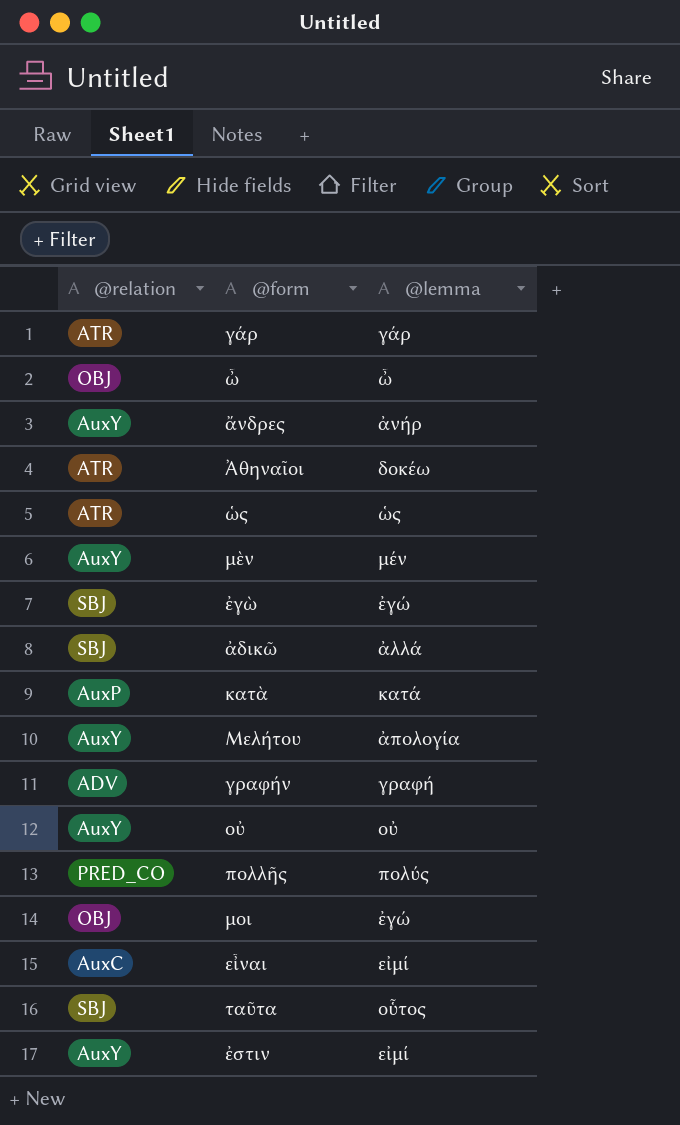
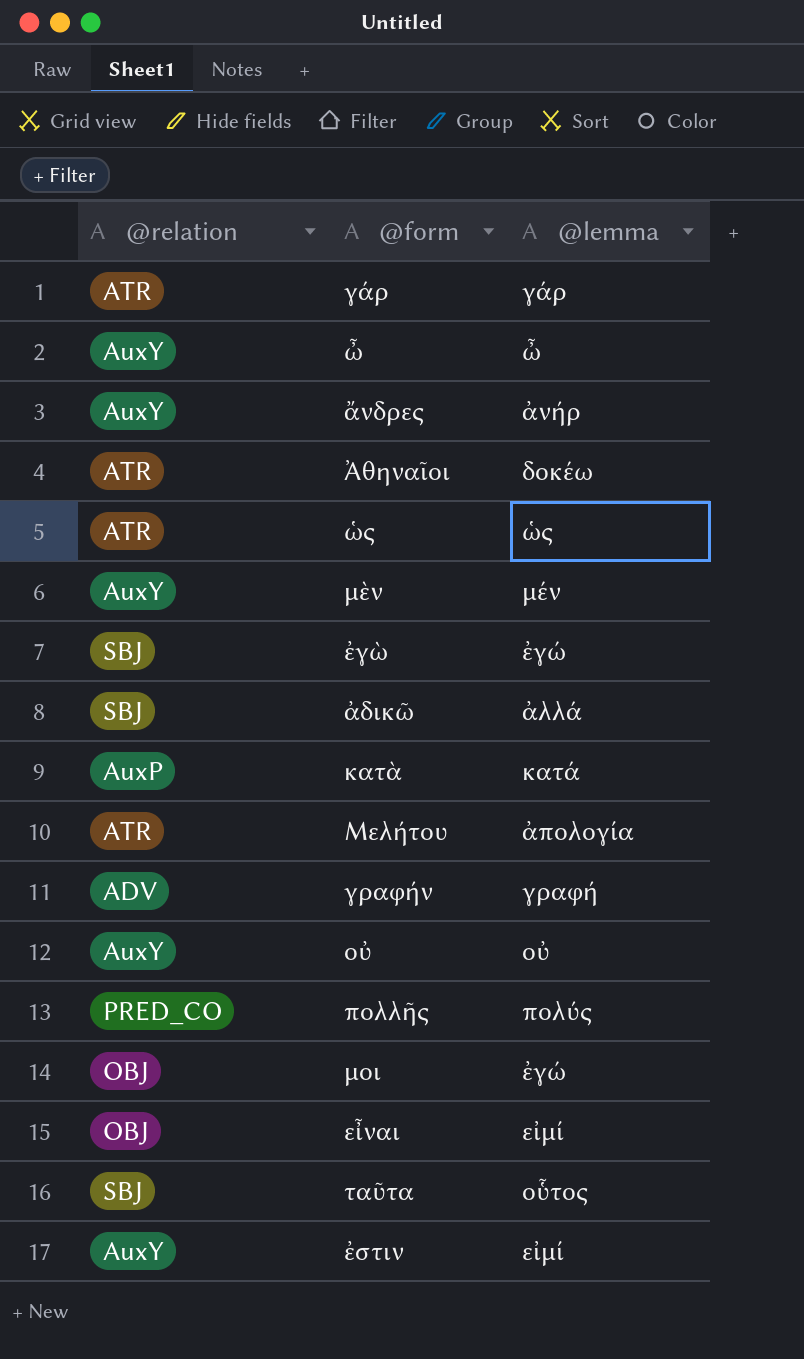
ὦ | @relation: OBJ -> AuxY
Μελήτου | @relation: AuxY -> ATR
εἶναι | @relation: AuxC -> OBJ

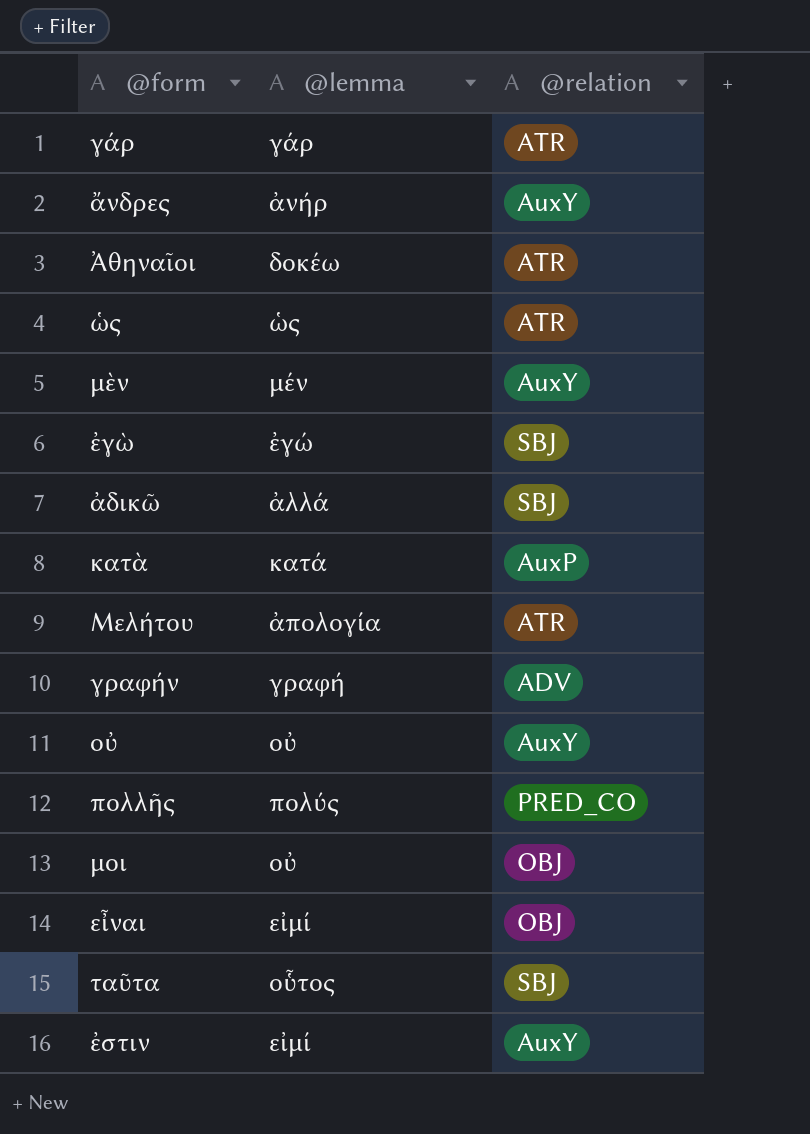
column @relation | position: 1 -> 3
row ὦ: AuxY | ὦ -> none
μοι | @lemma: ἐγώ -> οὐ

